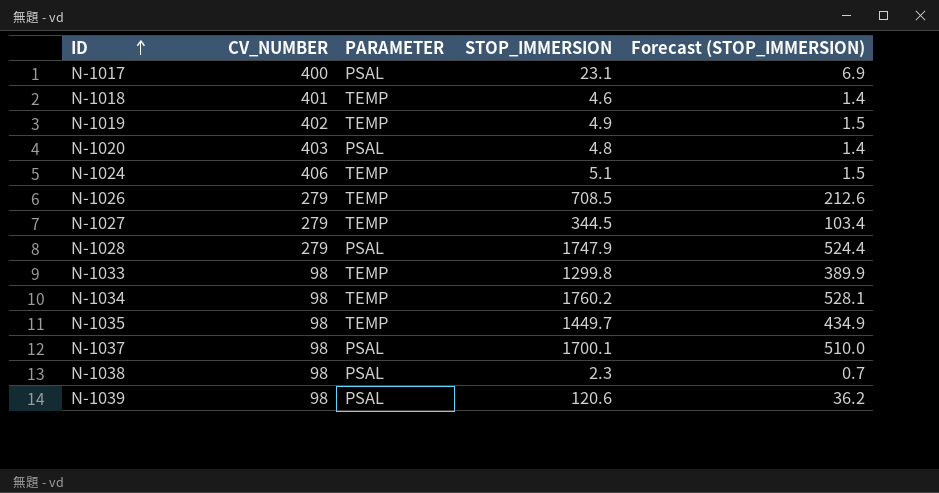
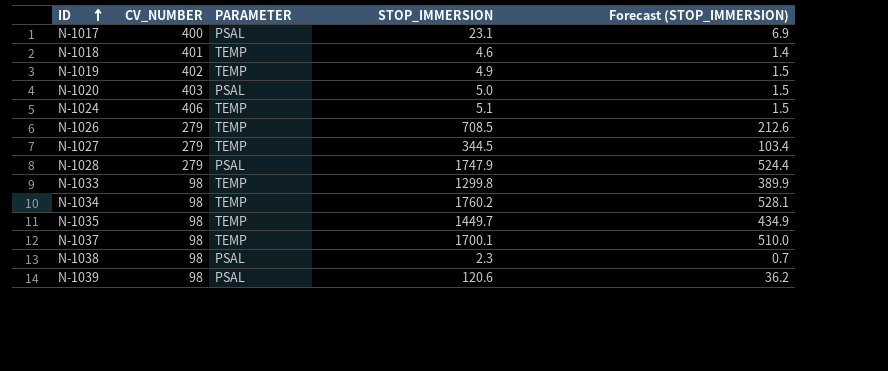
N-1020 | STOP_IMMERSION: 4.8 -> 5.0
N-1020 | Forecast (STOP_IMMERSION): 1.4 -> 1.5
N-1037 | PARAMETER: PSAL -> TEMP

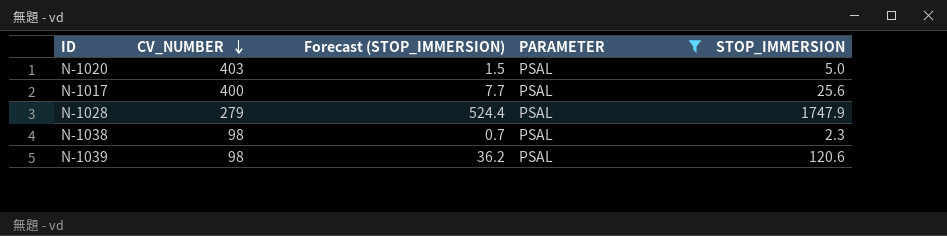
filter: none -> PARAMETER = PSAL
row order: ID ascending -> CV_NUMBER descending
column Forecast (STOP_IMMERSION) | position: 5 -> 3
N-1017 | Forecast (STOP_IMMERSION): 6.9 -> 7.7
N-1017 | STOP_IMMERSION: 23.1 -> 25.6

